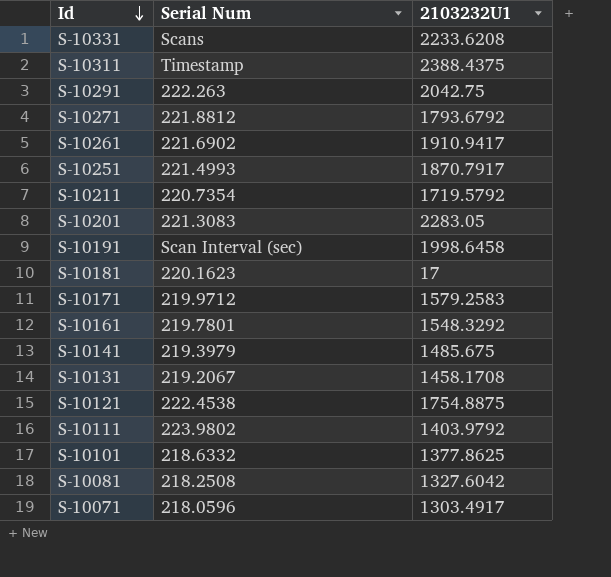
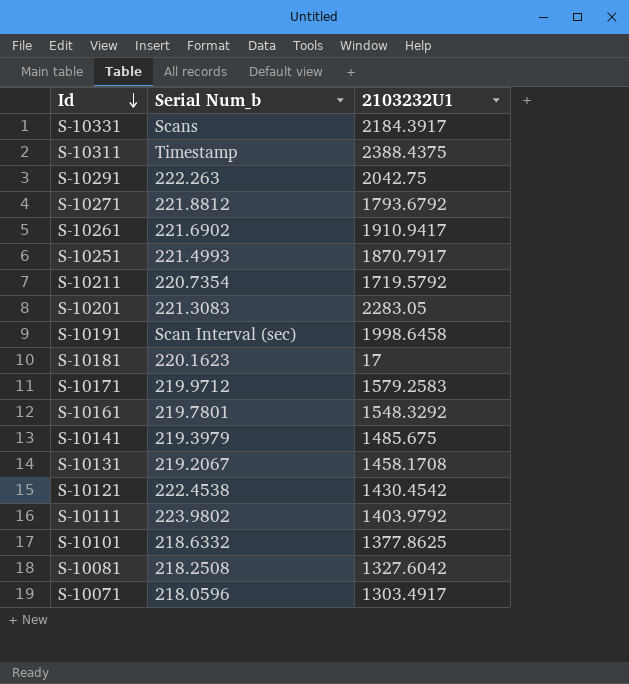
column name: Serial Num -> Serial Num_b
S-10331 | 2103232U1: 2233.6208 -> 2184.3917
S-10121 | 2103232U1: 1754.8875 -> 1430.4542

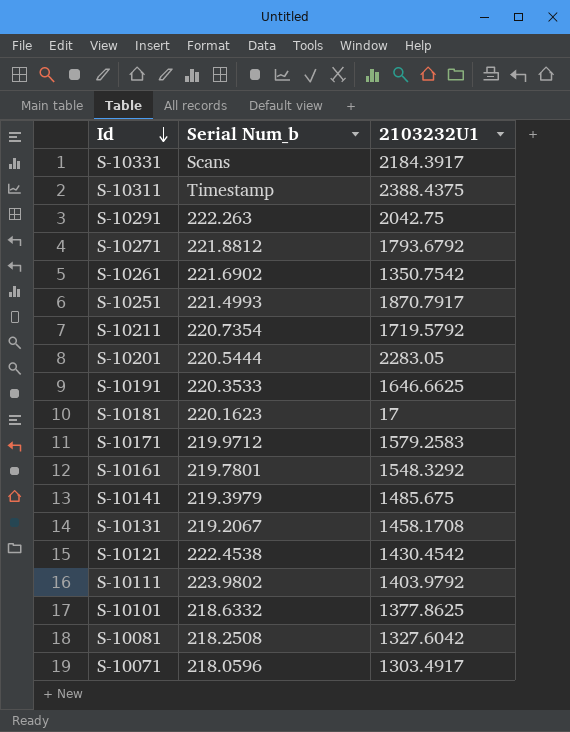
S-10261 | 2103232U1: 1910.9417 -> 1350.7542
S-10201 | Serial Num_b: 221.3083 -> 220.5444
S-10191 | Serial Num_b: Scan Interval (sec) -> 220.3533
S-10191 | 2103232U1: 1998.6458 -> 1646.6625

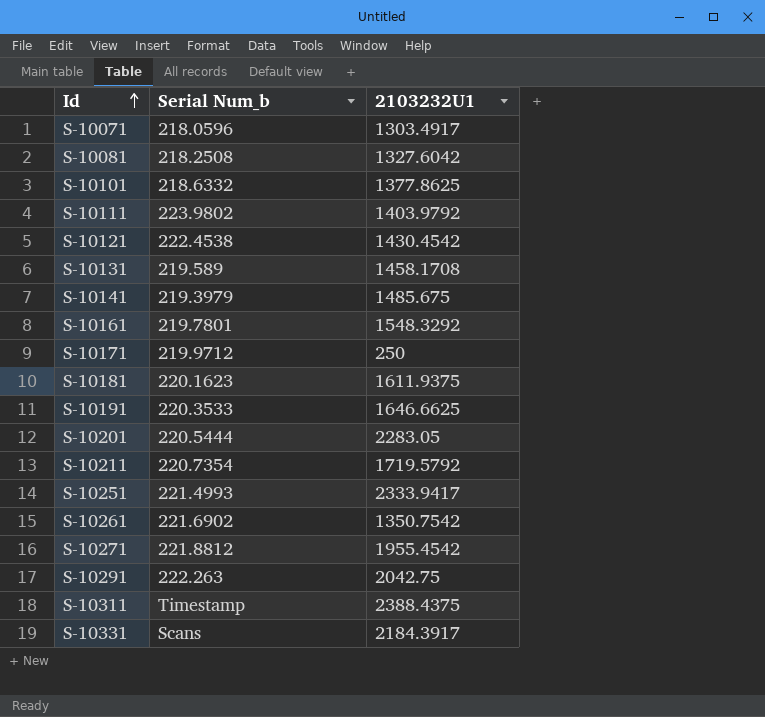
row order: Id descending -> Id ascending
S-10131 | Serial Num_b: 219.2067 -> 219.589
S-10171 | 2103232U1: 1579.2583 -> 250
S-10181 | 2103232U1: 17 -> 1611.9375
S-10251 | 2103232U1: 1870.7917 -> 2333.9417
S-10271 | 2103232U1: 1793.6792 -> 1955.4542

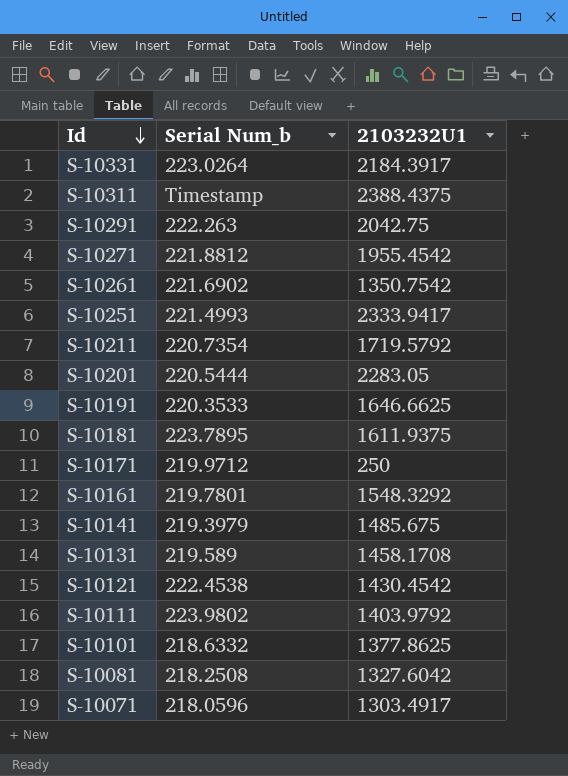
row order: Id ascending -> Id descending
S-10331 | Serial Num_b: Scans -> 223.0264
S-10181 | Serial Num_b: 220.1623 -> 223.7895

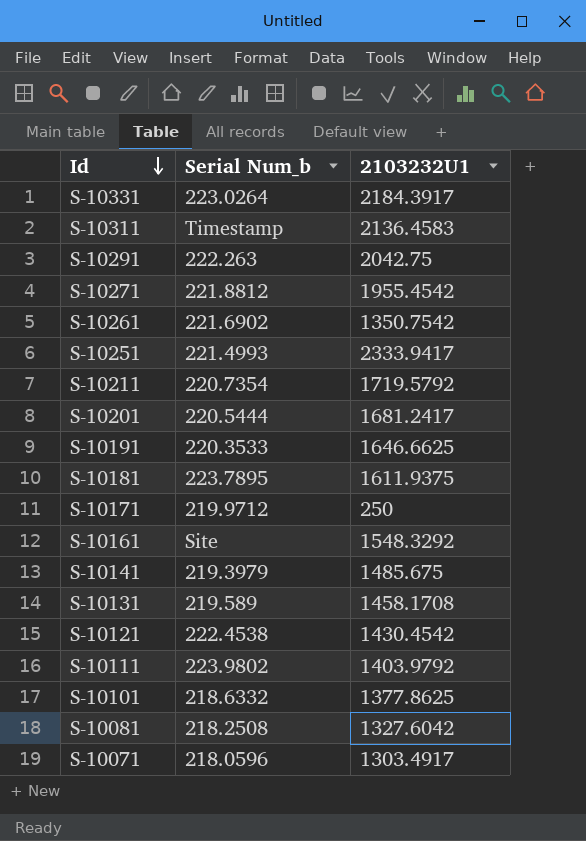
S-10311 | 2103232U1: 2388.4375 -> 2136.4583
S-10201 | 2103232U1: 2283.05 -> 1681.2417
S-10161 | Serial Num_b: 219.7801 -> Site

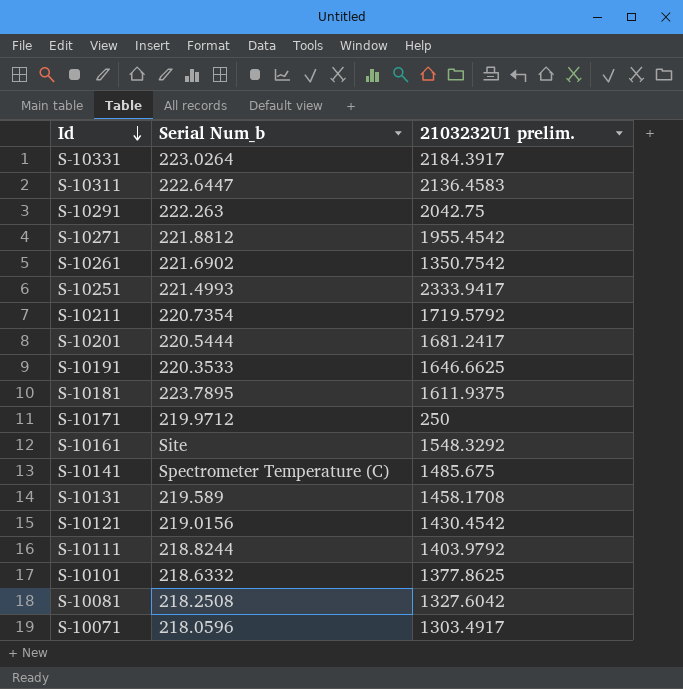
column name: 2103232U1 -> 2103232U1 prelim.
S-10311 | Serial Num_b: Timestamp -> 222.6447
S-10141 | Serial Num_b: 219.3979 -> Spectrometer Temperature (C)
S-10121 | Serial Num_b: 222.4538 -> 219.0156
S-10111 | Serial Num_b: 223.9802 -> 218.8244

